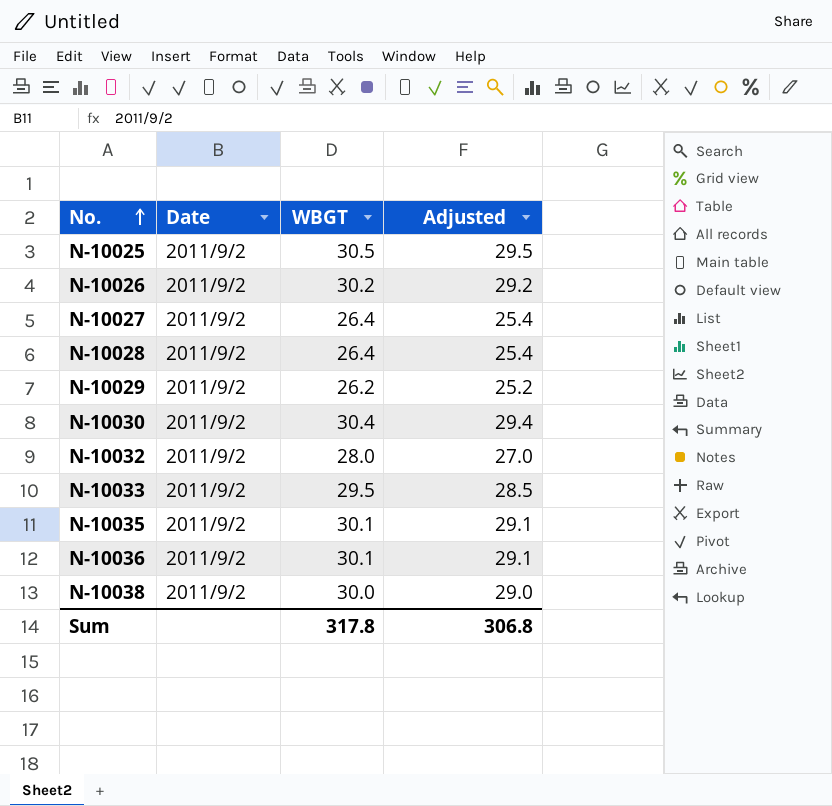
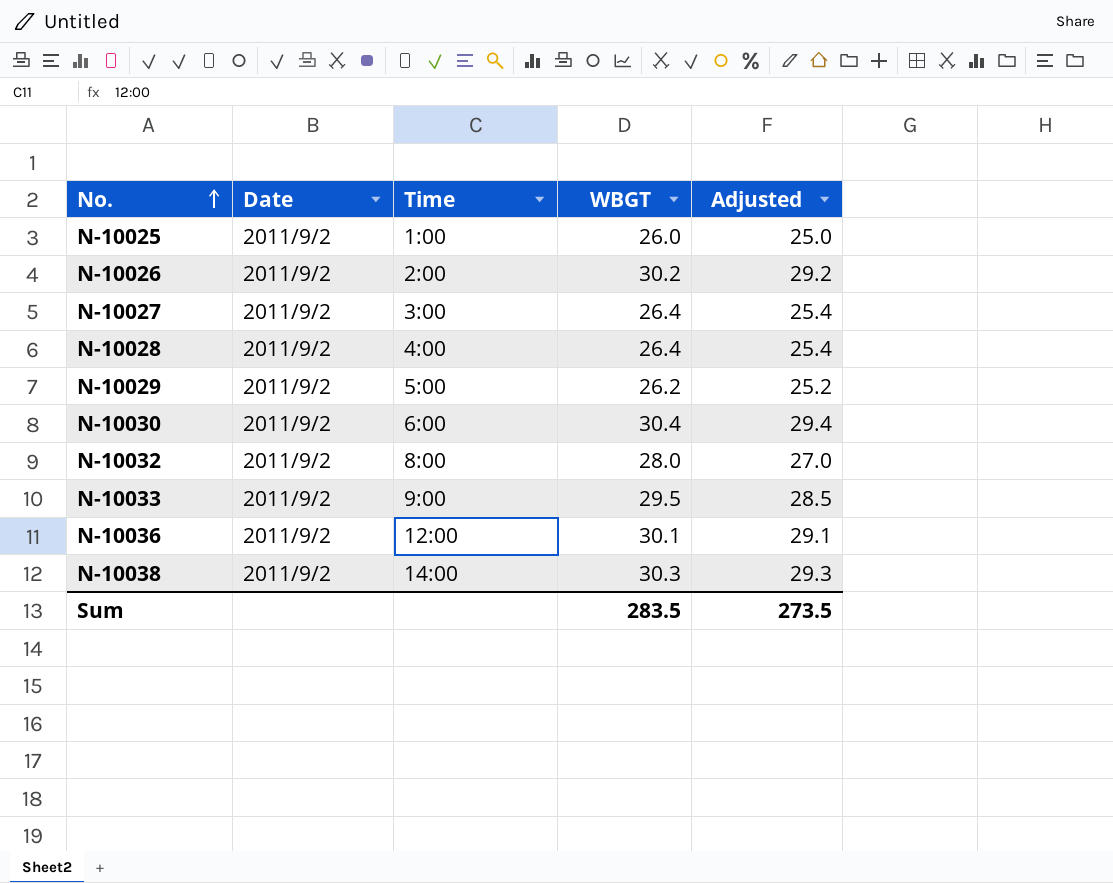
column Time | position: none -> 3
row N-10035: 2011/9/2 | 30.1 | 29.1 -> none
N-10025 | WBGT: 30.5 -> 26.0
N-10025 | Adjusted: 29.5 -> 25.0
N-10038 | WBGT: 30.0 -> 30.3
N-10038 | Adjusted: 29.0 -> 29.3
Sum | WBGT: 317.8 -> 283.5
Sum | Adjusted: 306.8 -> 273.5

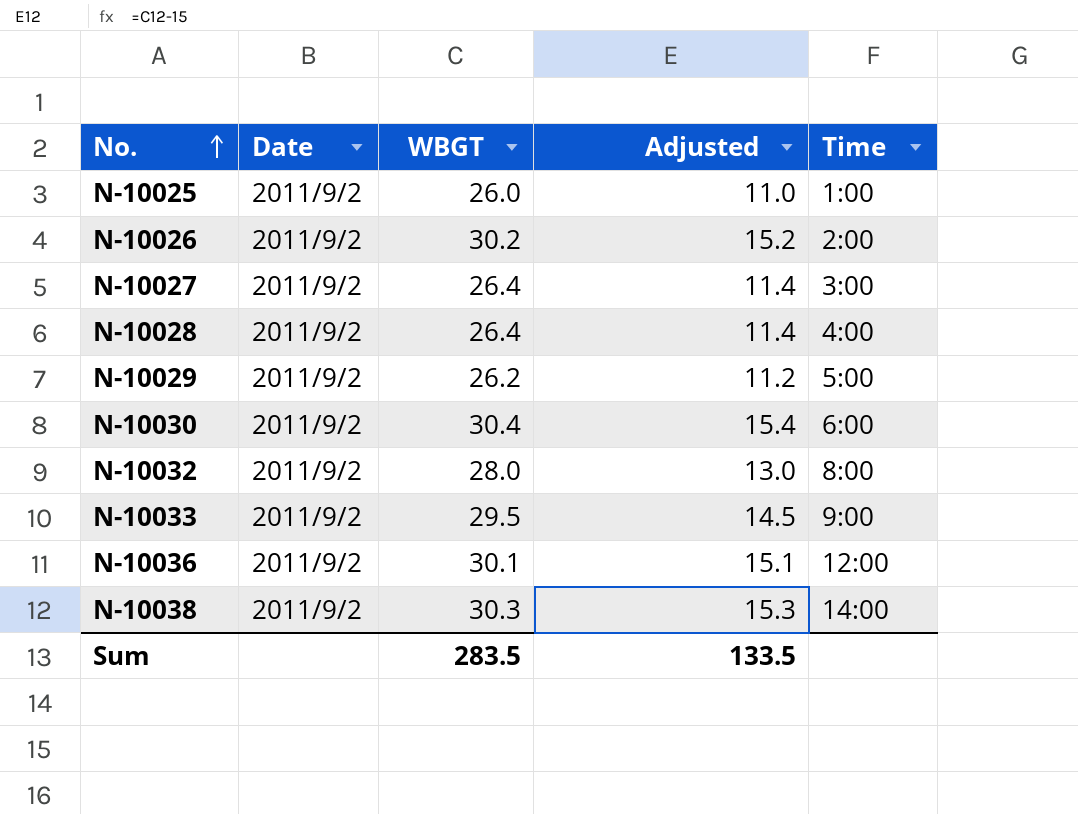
column Adjusted | formula: [WBGT] - 1 -> [WBGT] - 15
column Time | position: 3 -> 5
Sum | Adjusted: 273.5 -> 133.5

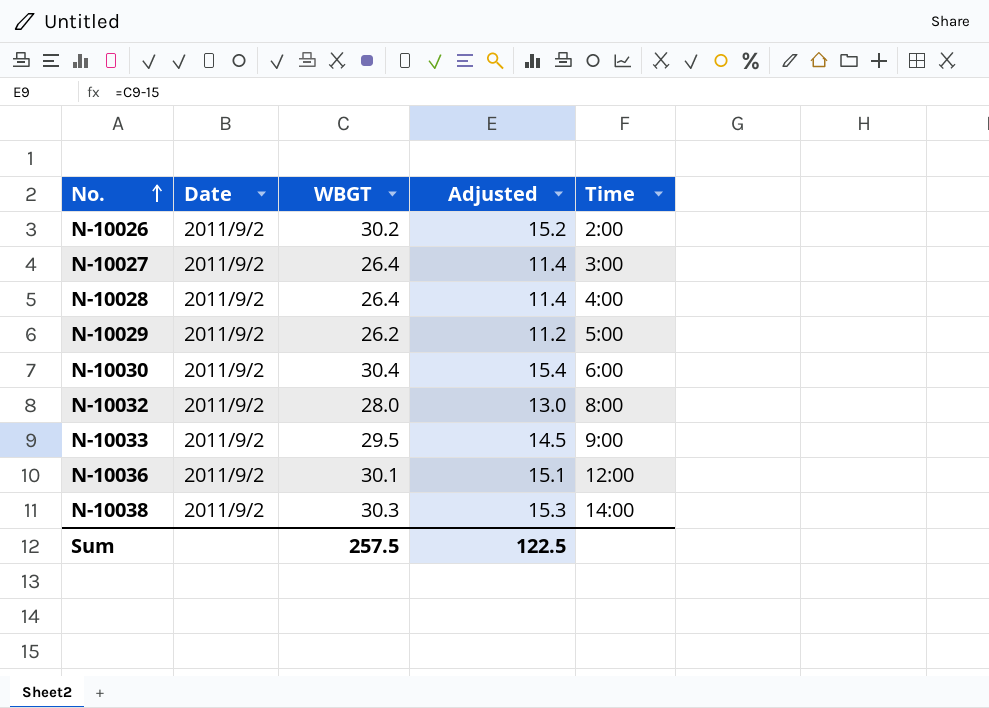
row N-10025: 2011/9/2 | 26.0 | 11.0 | 1:00 -> none
Sum | WBGT: 283.5 -> 257.5
Sum | Adjusted: 133.5 -> 122.5

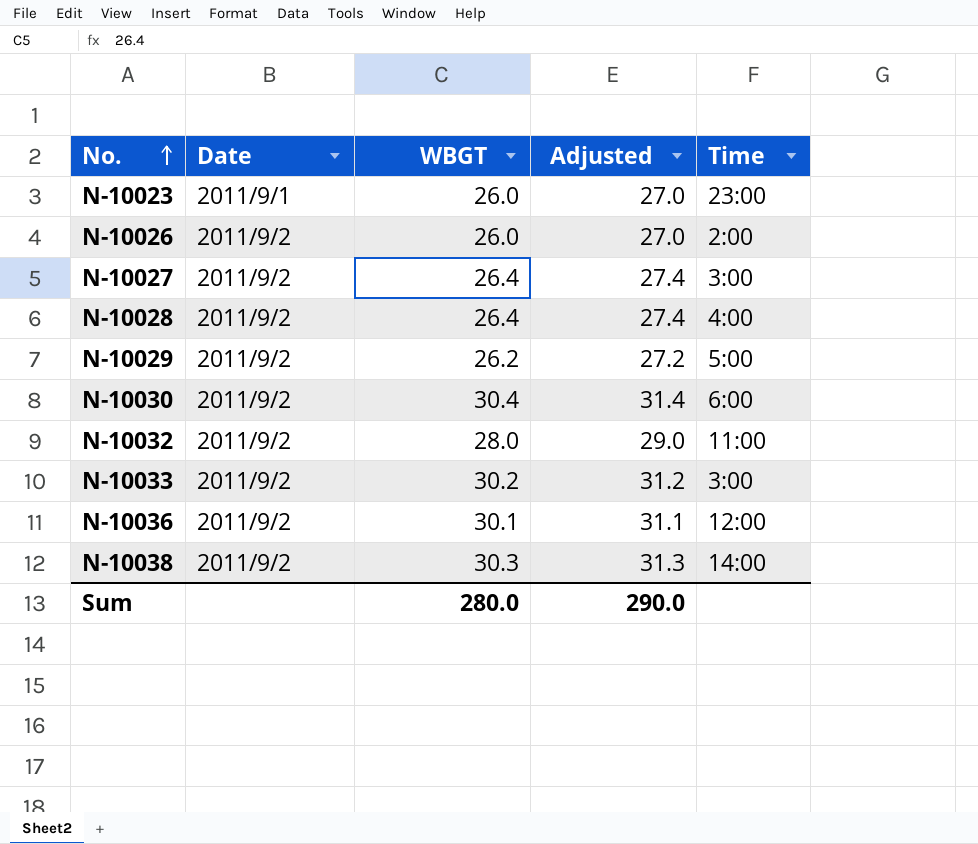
column Adjusted | formula: [WBGT] - 15 -> [WBGT] + 1
row N-10023: none -> 2011/9/1 | 26.0 | 27.0 | 23:00
N-10026 | WBGT: 30.2 -> 26.0
N-10032 | Time: 8:00 -> 11:00
N-10033 | WBGT: 29.5 -> 30.2
N-10033 | Time: 9:00 -> 3:00
Sum | WBGT: 257.5 -> 280.0
Sum | Adjusted: 122.5 -> 290.0

